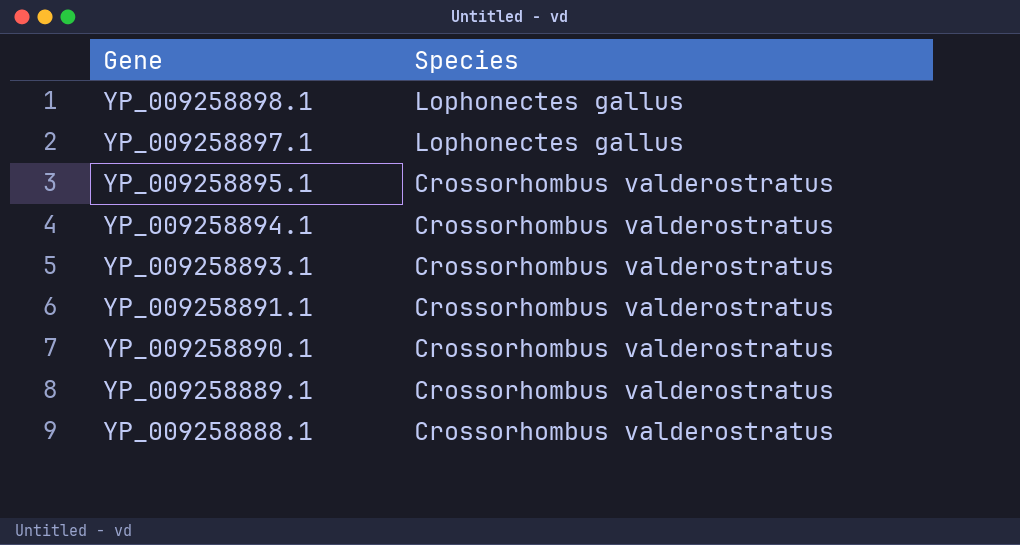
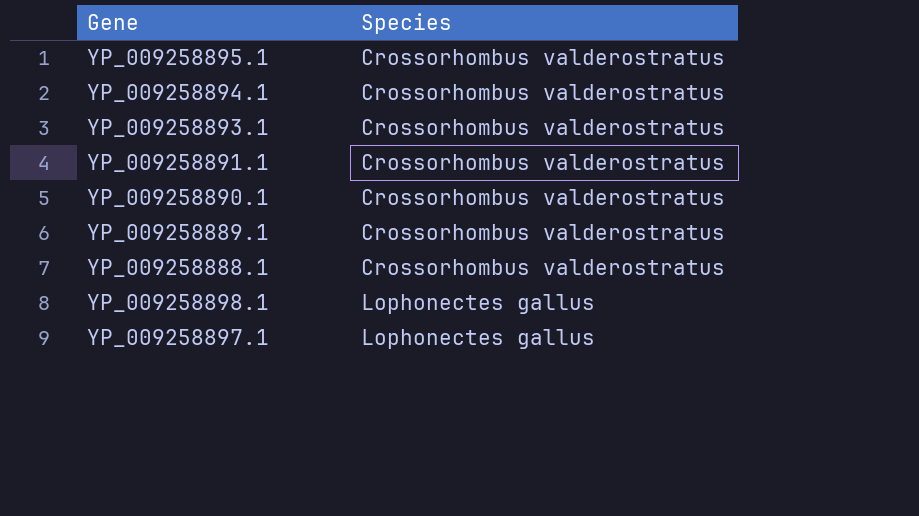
row order: Gene descending -> Species ascending

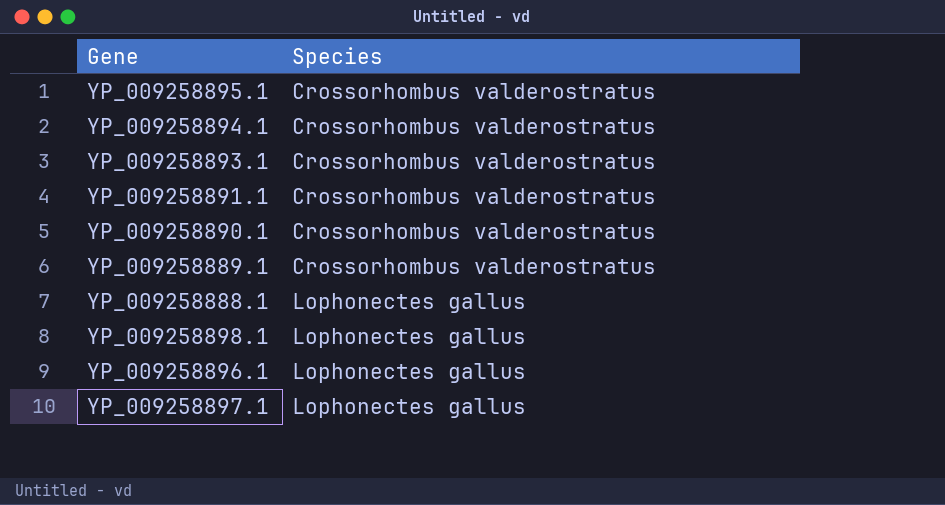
YP_009258888.1 | Species: Crossorhombus valderostratus -> Lophonectes gallus
row YP_009258896.1: none -> Lophonectes gallus

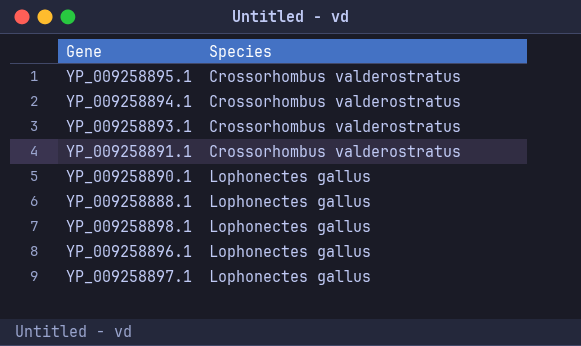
row YP_009258889.1: Crossorhombus valderostratus -> none
YP_009258890.1 | Species: Crossorhombus valderostratus -> Lophonectes gallus

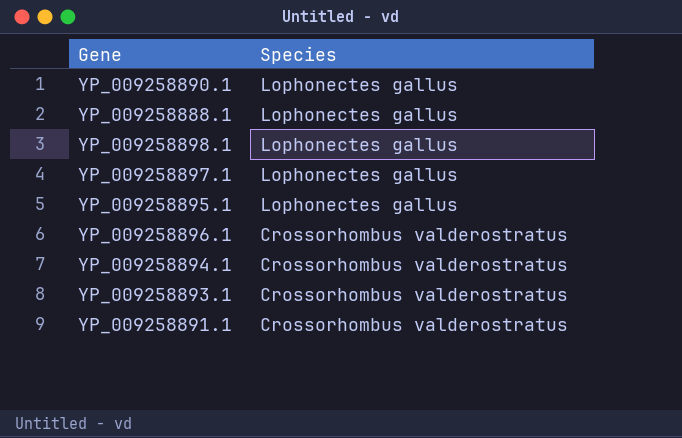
row order: Species ascending -> Species descending
YP_009258895.1 | Species: Crossorhombus valderostratus -> Lophonectes gallus
YP_009258896.1 | Species: Lophonectes gallus -> Crossorhombus valderostratus

